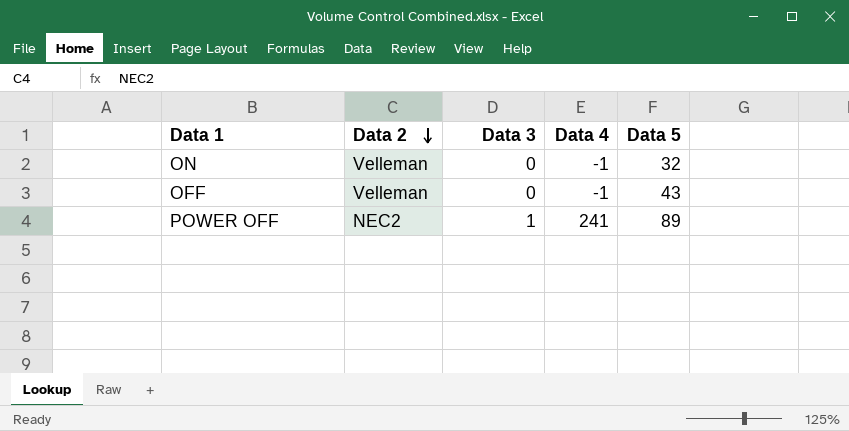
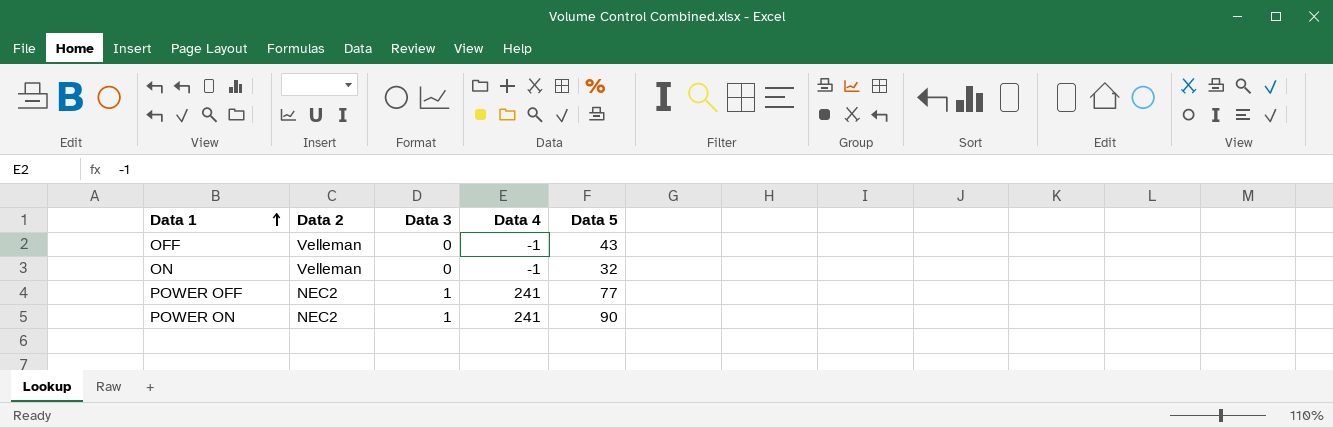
row order: Data 2 descending -> Data 1 ascending
POWER OFF | Data 5: 89 -> 77
row POWER ON: none -> NEC2 | 1 | 241 | 90

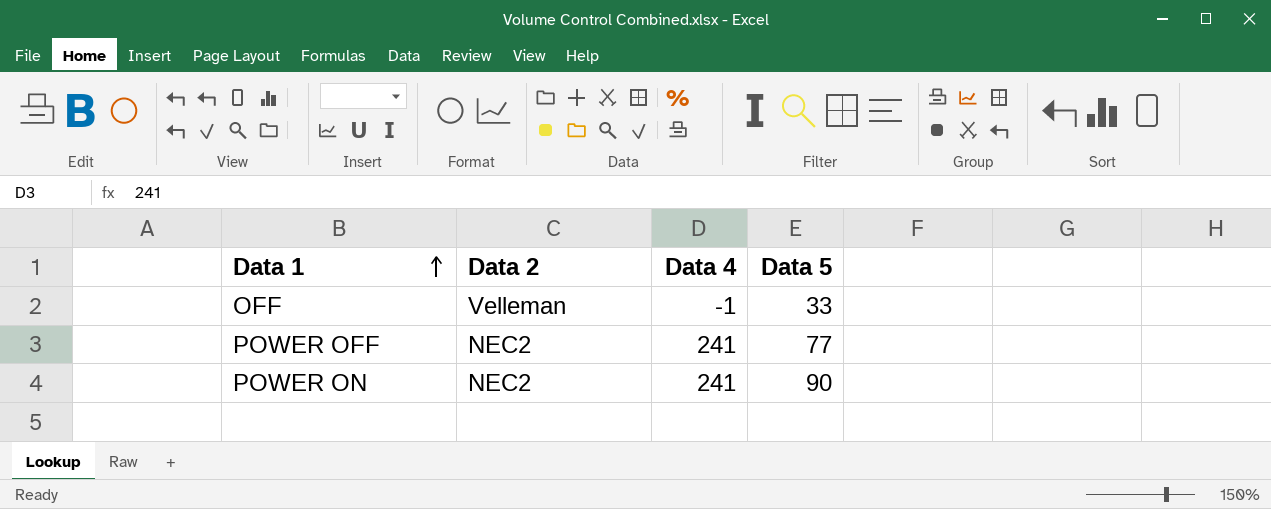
column Data 3 | position: 3 -> none
row ON: Velleman | 0 | -1 | 32 -> none
OFF | Data 5: 43 -> 33

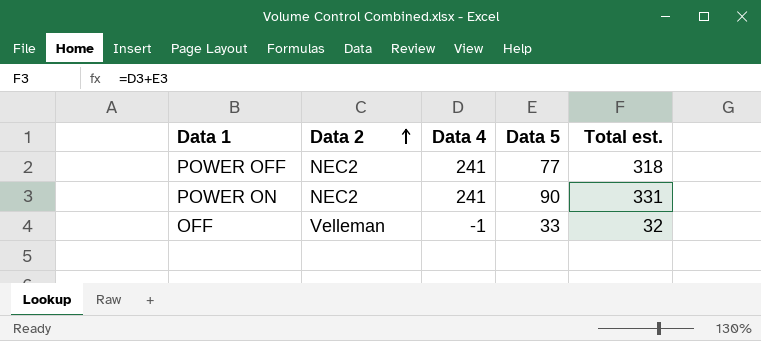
row order: Data 1 ascending -> Data 2 ascending
column Total est. | formula: none -> [Data 4] + [Data 5]

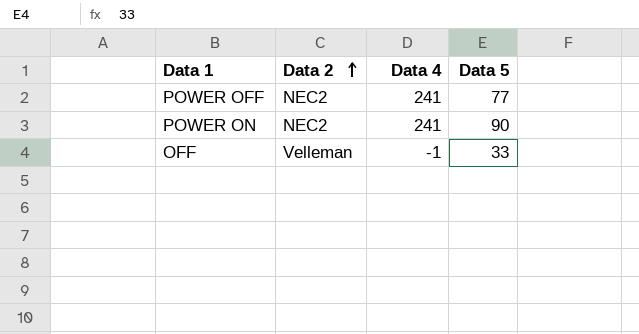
column Total est. | formula: [Data 4] + [Data 5] -> none

